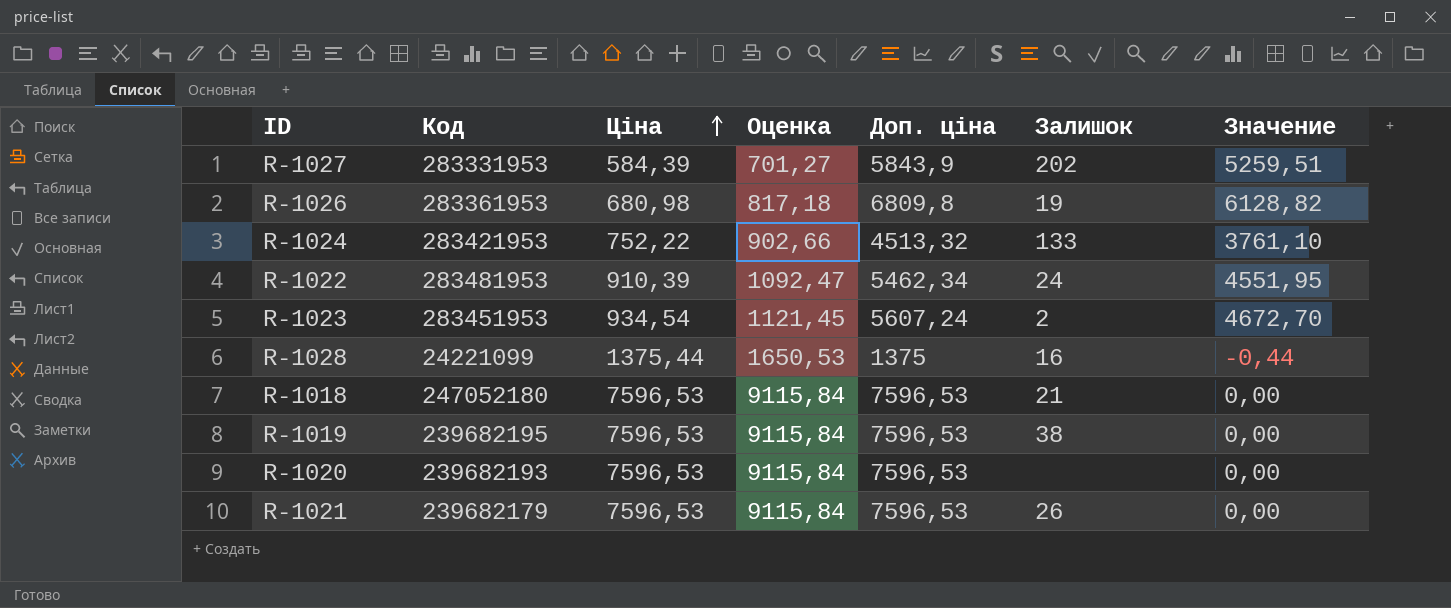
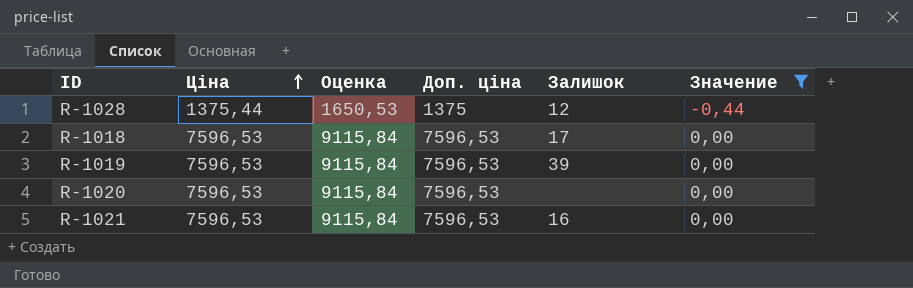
filter: none -> Значение <= 0,00
column Код | position: 2 -> none
R-1028 | Залишок: 16 -> 12
R-1018 | Залишок: 21 -> 17
R-1019 | Залишок: 38 -> 39
R-1021 | Залишок: 26 -> 16

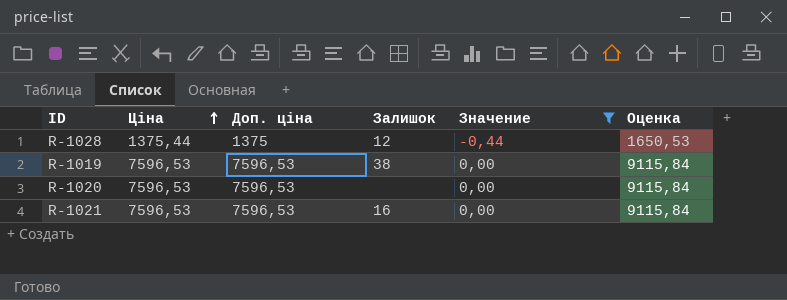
column Оценка | position: 3 -> 6
row R-1018: 7596,53 | 9115,84 | 7596,53 | 17 | 0,00 -> none
R-1019 | Залишок: 39 -> 38

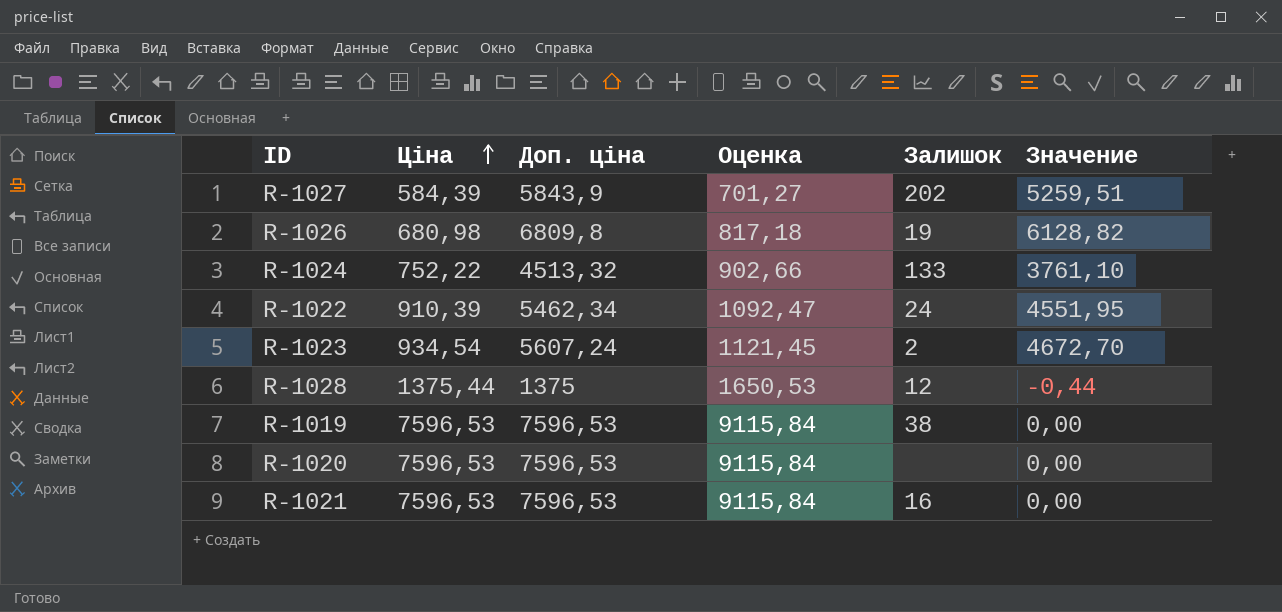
filter: Значение <= 0,00 -> none
column Оценка | position: 6 -> 4

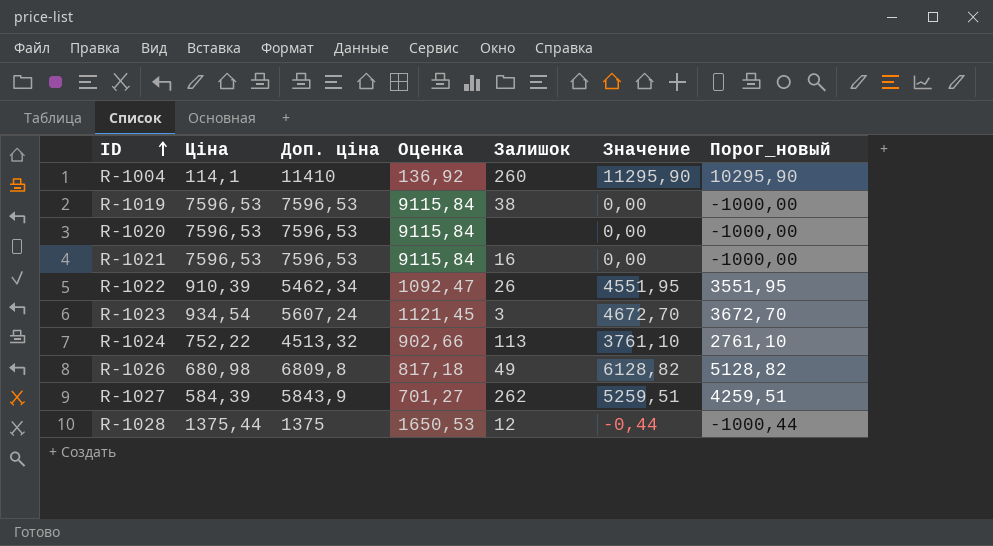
row order: Ціна ascending -> ID ascending
column Порог_новый | formula: none -> [Значение] - 1000
row R-1004: none -> 114,1 | 11410 | 136,92 | 260 | 11295,90 | 10295,90
R-1022 | Залишок: 24 -> 26
R-1023 | Залишок: 2 -> 3
R-1024 | Залишок: 133 -> 113
R-1026 | Залишок: 19 -> 49
R-1027 | Залишок: 202 -> 262

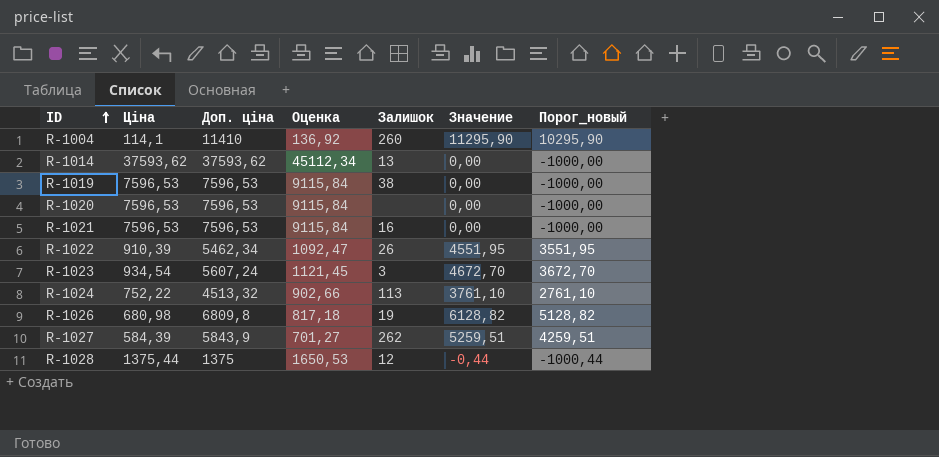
row R-1014: none -> 37593,62 | 37593,62 | 45112,34 | 13 | 0,00 | -1000,00
R-1026 | Залишок: 49 -> 19

